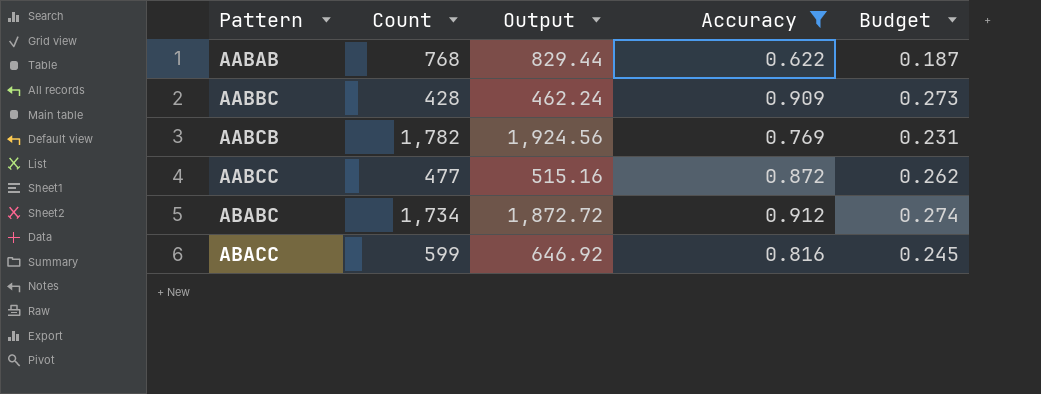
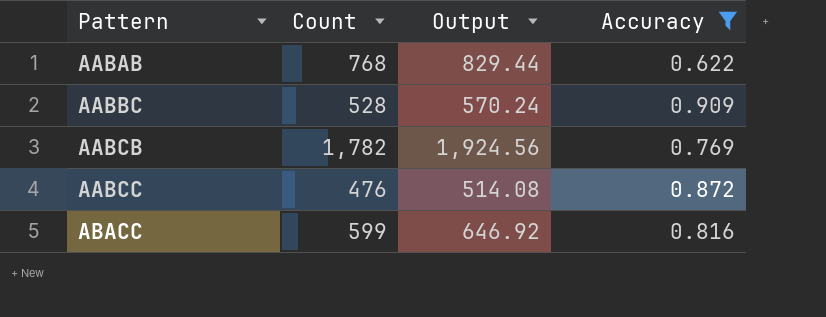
column Budget | formula: [Accuracy] * 0.3 -> none
row ABABC: 1,734 | 1,872.72 | 0.912 | 0.274 -> none
AABBC | Count: 428 -> 528
AABBC | Output: 462.24 -> 570.24
AABCC | Count: 477 -> 476
AABCC | Output: 515.16 -> 514.08

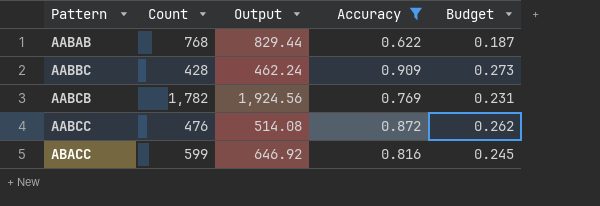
column Budget | formula: none -> [Accuracy] * 0.3
AABBC | Count: 528 -> 428
AABBC | Output: 570.24 -> 462.24

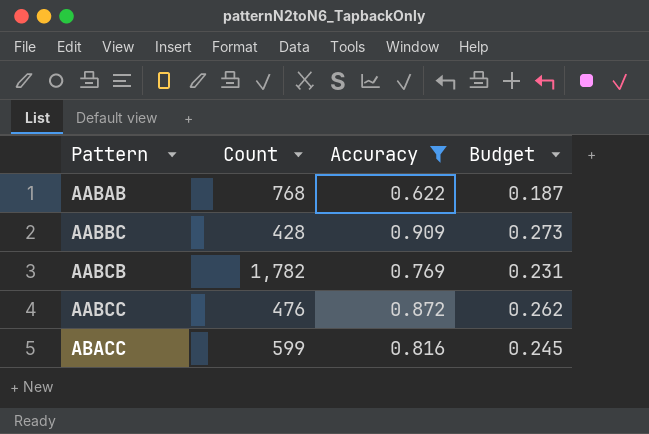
column Output | formula: [Count] * 1.08 -> none

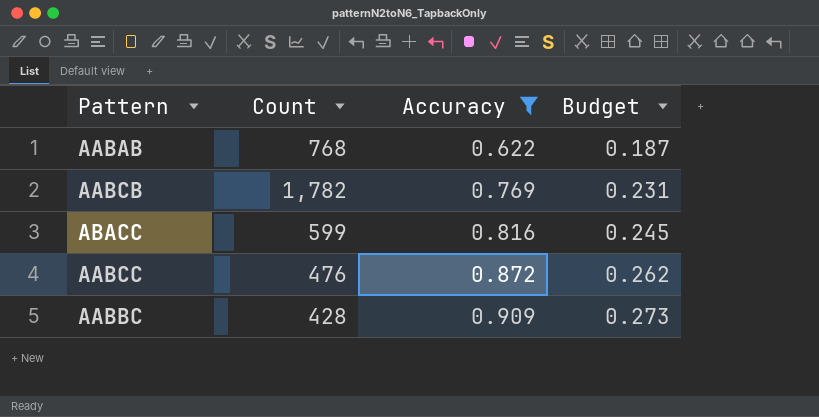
row order: Pattern ascending -> Accuracy ascending

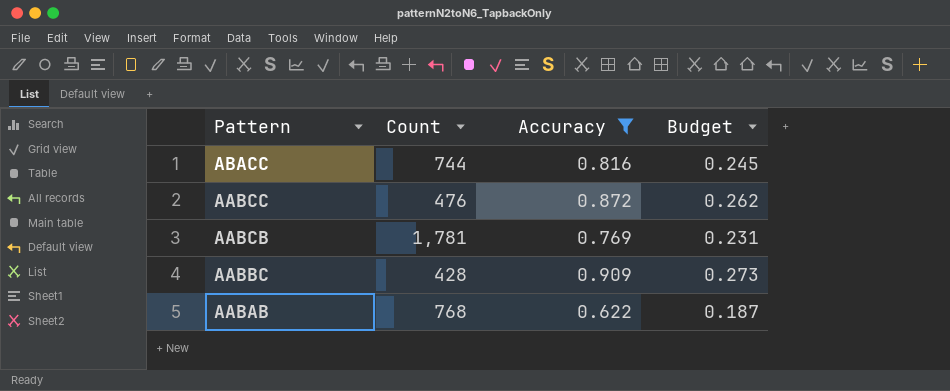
row order: Accuracy ascending -> Pattern descending
ABACC | Count: 599 -> 744
AABCB | Count: 1,782 -> 1,781

